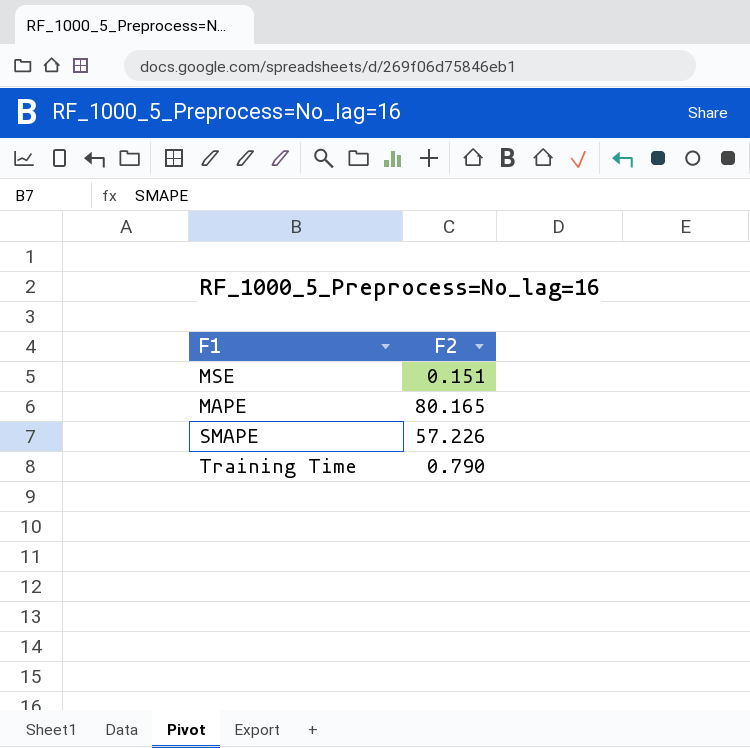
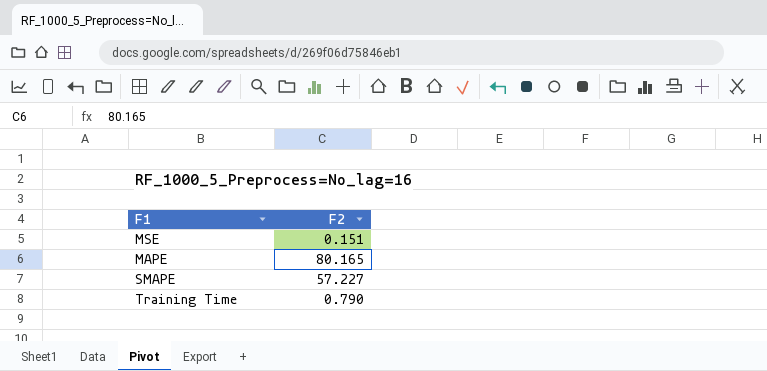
SMAPE | F2: 57.226 -> 57.227

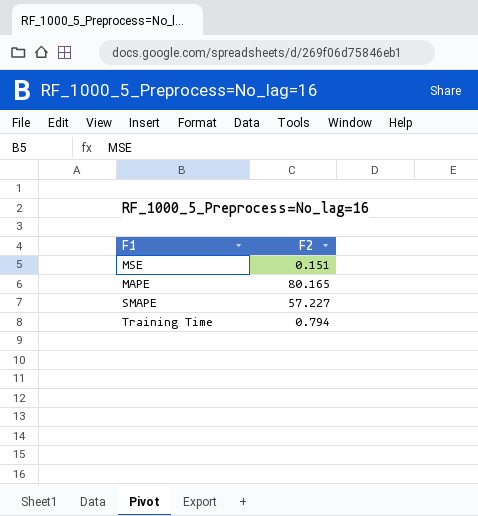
Training Time | F2: 0.790 -> 0.794

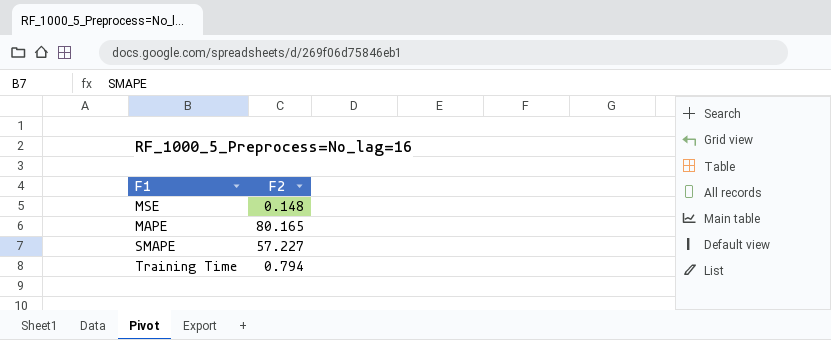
MSE | F2: 0.151 -> 0.148

